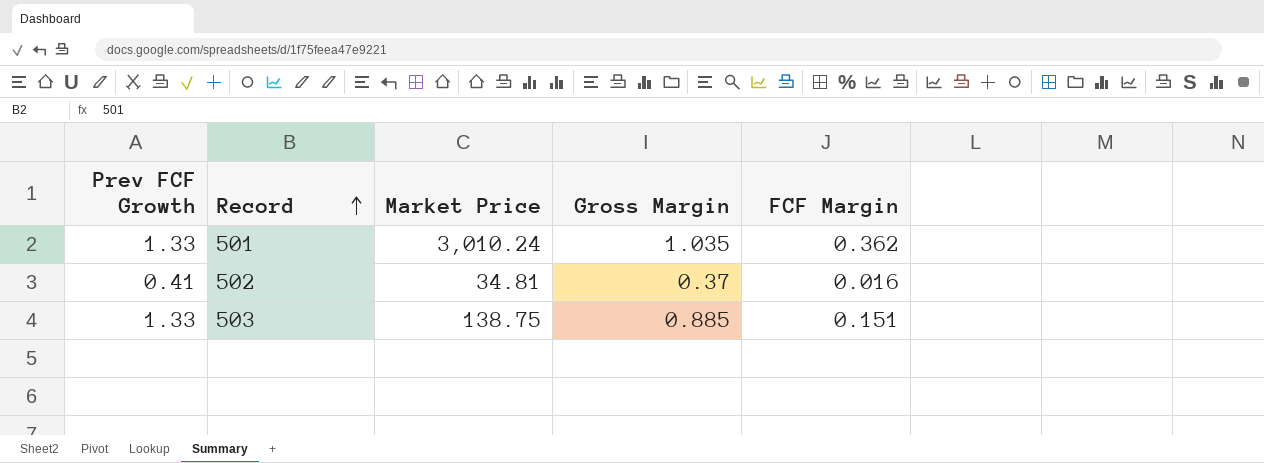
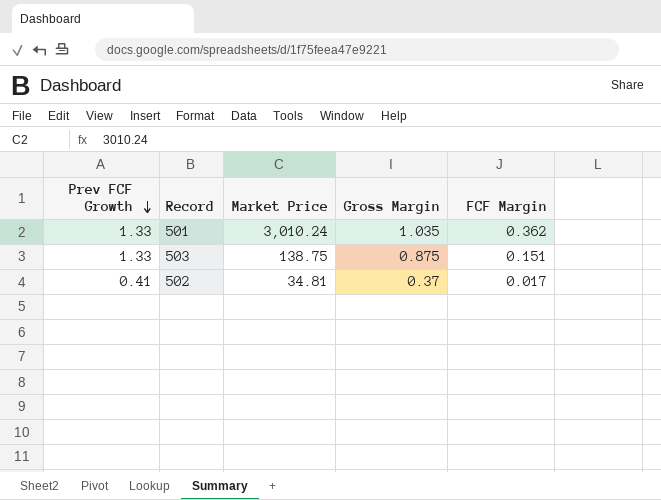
row order: Record ascending -> Prev FCF Growth descending
503 | Gross Margin: 0.885 -> 0.875
502 | FCF Margin: 0.016 -> 0.017

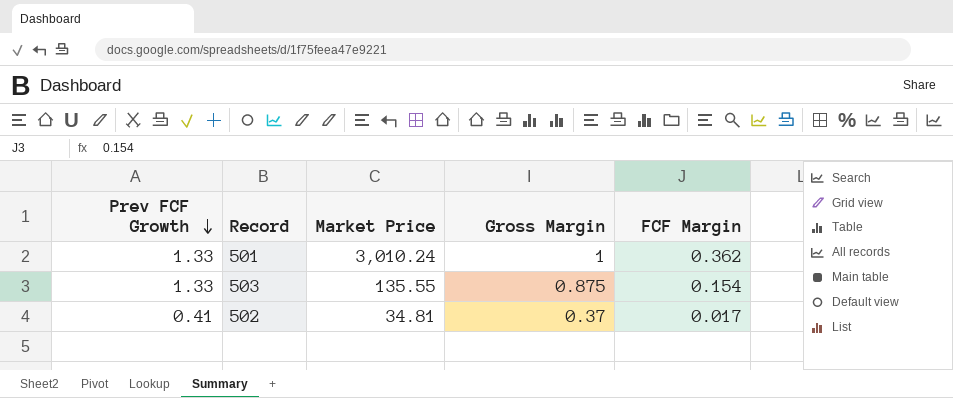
501 | Gross Margin: 1.035 -> 1
503 | Market Price: 138.75 -> 135.55
503 | FCF Margin: 0.151 -> 0.154

